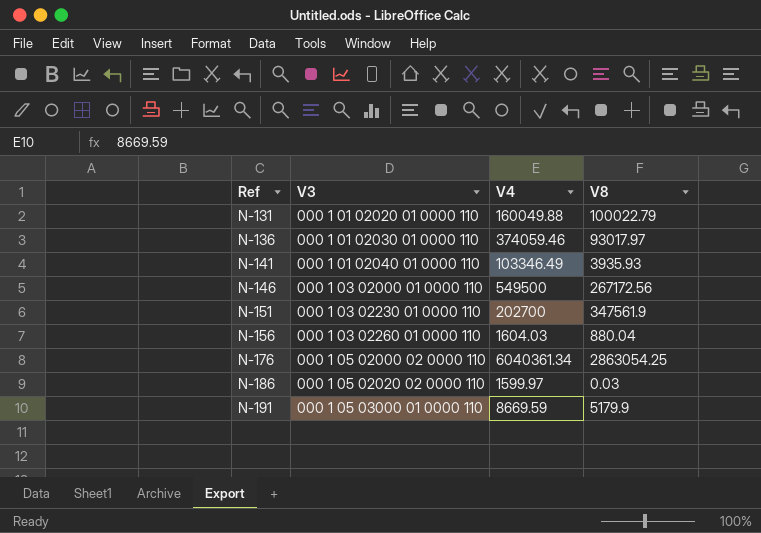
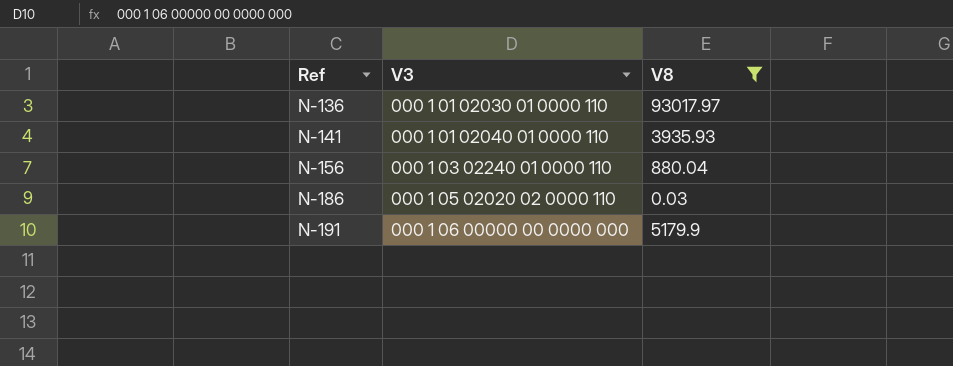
filter: none -> V8 <= 93017.97
column V4 | position: 3 -> none
N-156 | V3: 000 1 03 02260 01 0000 110 -> 000 1 03 02240 01 0000 110
N-191 | V3: 000 1 05 03000 01 0000 110 -> 000 1 06 00000 00 0000 000

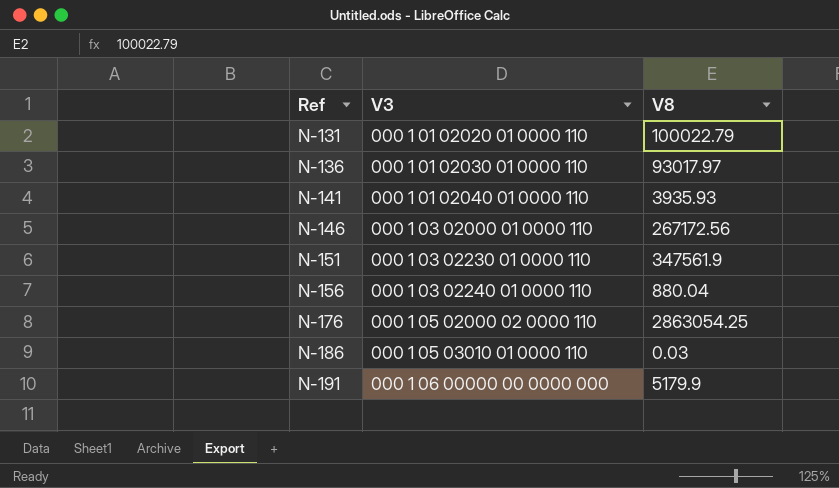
filter: V8 <= 93017.97 -> none
N-186 | V3: 000 1 05 02020 02 0000 110 -> 000 1 05 03010 01 0000 110

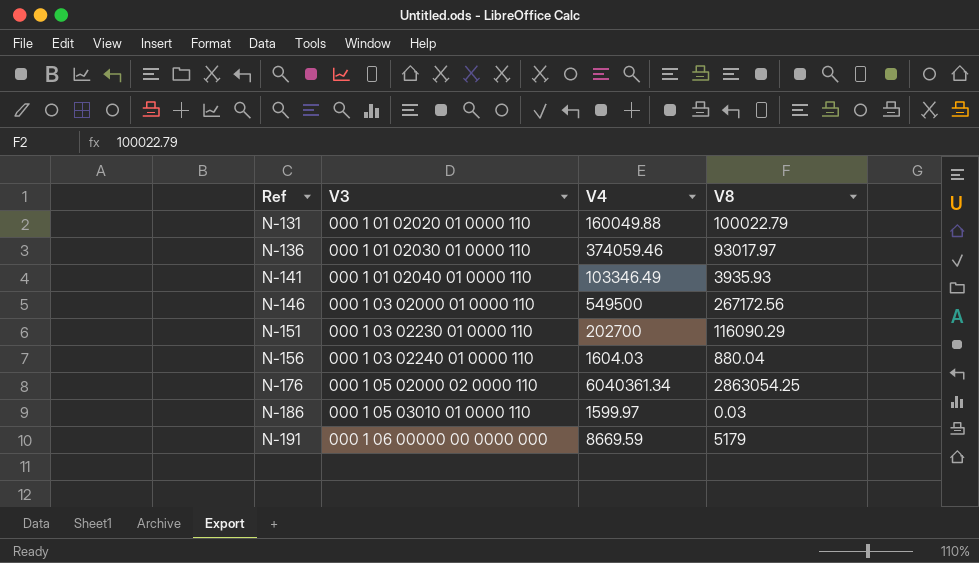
column V4 | position: none -> 3
N-151 | V8: 347561.9 -> 116090.29
N-191 | V8: 5179.9 -> 5179

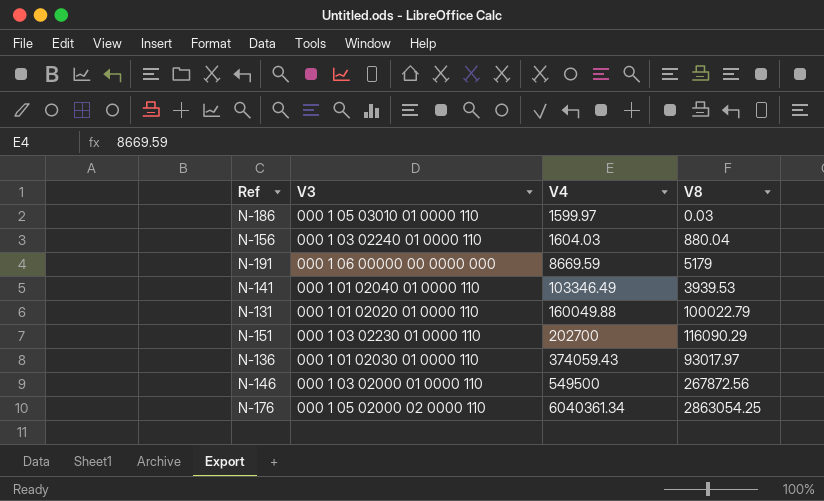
row order: Ref ascending -> V4 ascending
N-141 | V8: 3935.93 -> 3939.53
N-136 | V4: 374059.46 -> 374059.43
N-146 | V8: 267172.56 -> 267872.56

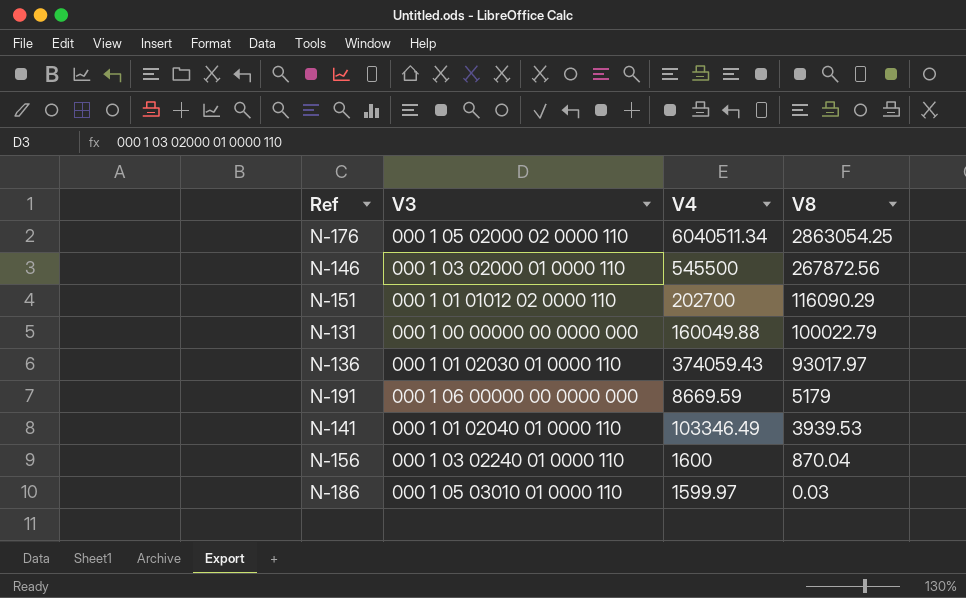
row order: V4 ascending -> V8 descending
N-176 | V4: 6040361.34 -> 6040511.34
N-146 | V4: 549500 -> 545500
N-151 | V3: 000 1 03 02230 01 0000 110 -> 000 1 01 01012 02 0000 110
N-131 | V3: 000 1 01 02020 01 0000 110 -> 000 1 00 00000 00 0000 000
N-156 | V4: 1604.03 -> 1600
N-156 | V8: 880.04 -> 870.04

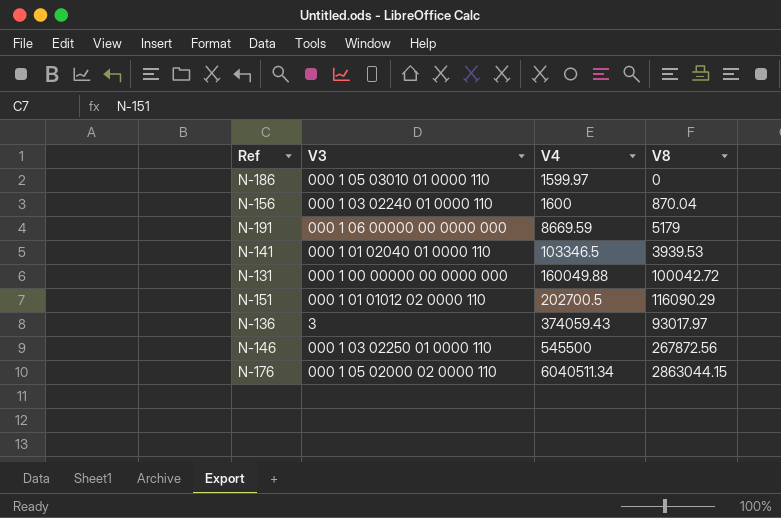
row order: V8 descending -> V4 ascending
N-186 | V8: 0.03 -> 0
N-141 | V4: 103346.49 -> 103346.5
N-131 | V8: 100022.79 -> 100042.72
N-151 | V4: 202700 -> 202700.5
N-136 | V3: 000 1 01 02030 01 0000 110 -> 3
N-146 | V3: 000 1 03 02000 01 0000 110 -> 000 1 03 02250 01 0000 110
N-176 | V8: 2863054.25 -> 2863044.15

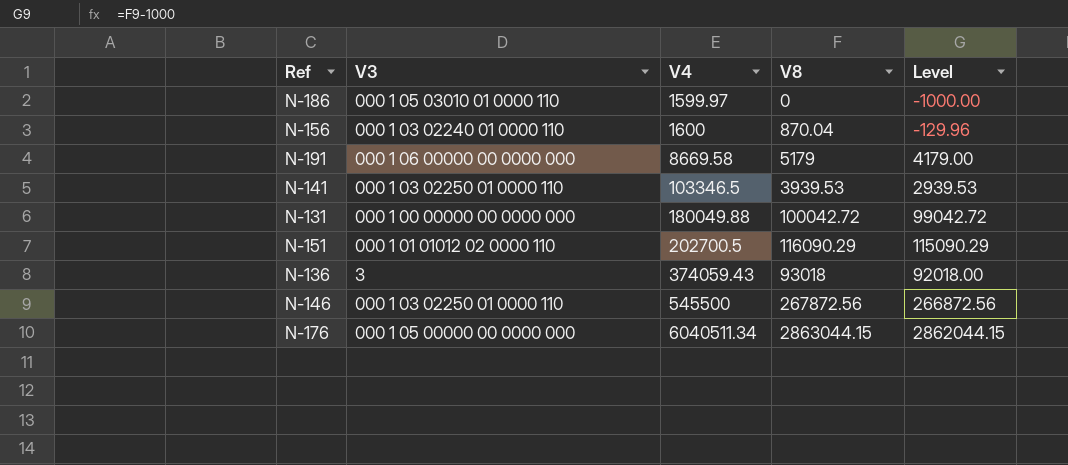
column Level | formula: none -> [V8] - 1000
N-191 | V4: 8669.59 -> 8669.58
N-141 | V3: 000 1 01 02040 01 0000 110 -> 000 1 03 02250 01 0000 110
N-131 | V4: 160049.88 -> 180049.88
N-136 | V8: 93017.97 -> 93018
N-176 | V3: 000 1 05 02000 02 0000 110 -> 000 1 05 00000 00 0000 000

